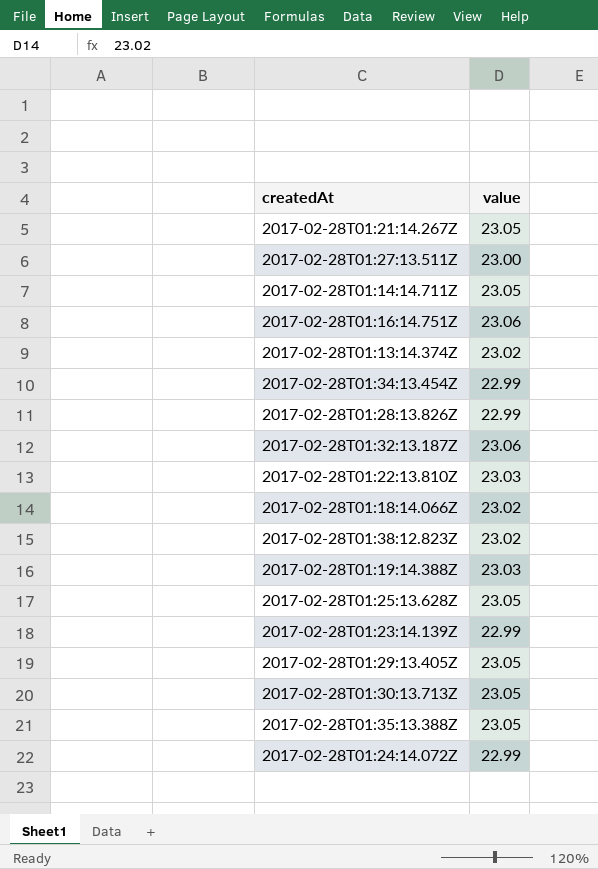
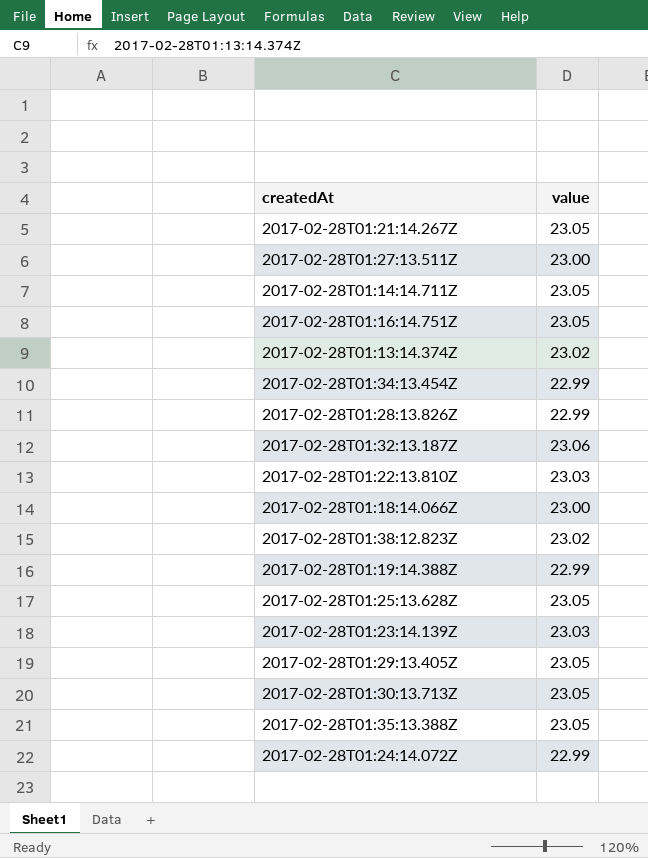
2017-02-28T01:16:14.751Z | value: 23.06 -> 23.05
2017-02-28T01:18:14.066Z | value: 23.02 -> 23.00
2017-02-28T01:19:14.388Z | value: 23.03 -> 22.99
2017-02-28T01:23:14.139Z | value: 22.99 -> 23.03

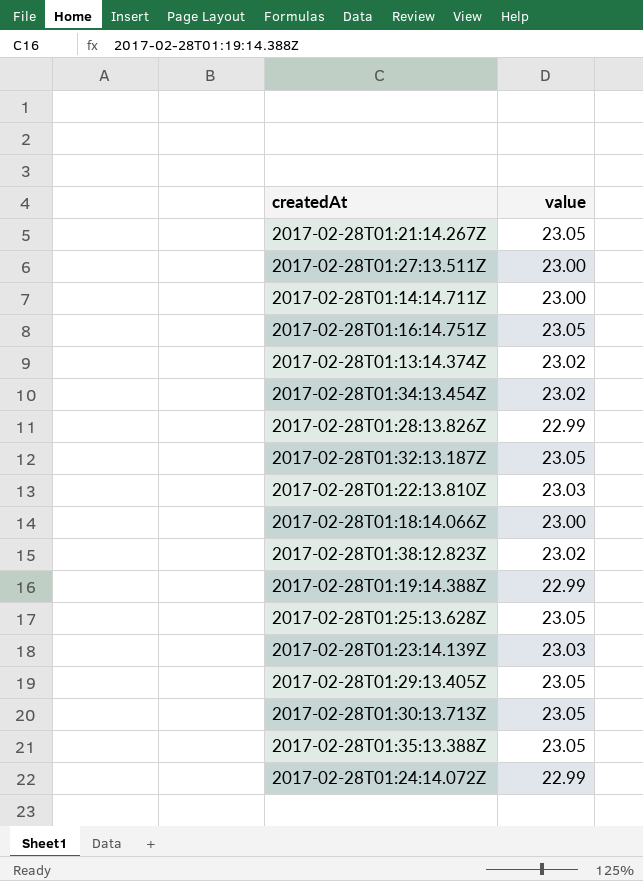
2017-02-28T01:14:14.711Z | value: 23.05 -> 23.00
2017-02-28T01:34:13.454Z | value: 22.99 -> 23.02
2017-02-28T01:32:13.187Z | value: 23.06 -> 23.05

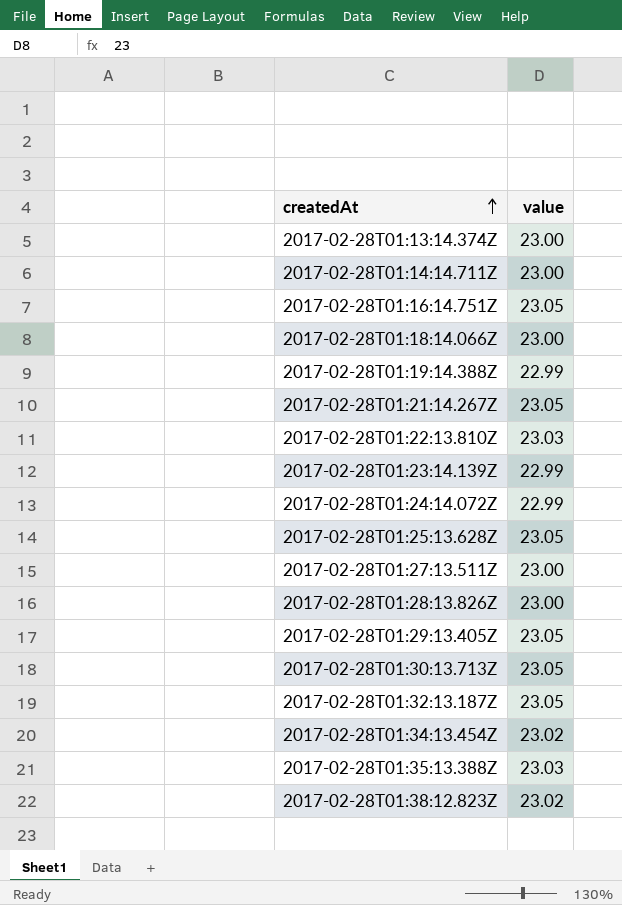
row order: none -> createdAt ascending
2017-02-28T01:13:14.374Z | value: 23.02 -> 23.00
2017-02-28T01:23:14.139Z | value: 23.03 -> 22.99
2017-02-28T01:28:13.826Z | value: 22.99 -> 23.00
2017-02-28T01:35:13.388Z | value: 23.05 -> 23.03

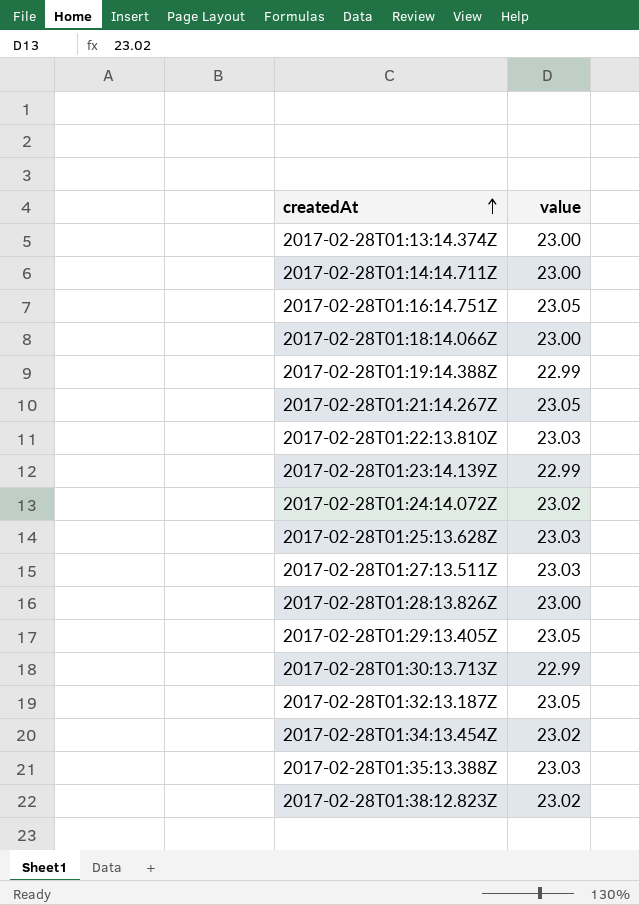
2017-02-28T01:24:14.072Z | value: 22.99 -> 23.02
2017-02-28T01:25:13.628Z | value: 23.05 -> 23.03
2017-02-28T01:27:13.511Z | value: 23.00 -> 23.03
2017-02-28T01:30:13.713Z | value: 23.05 -> 22.99

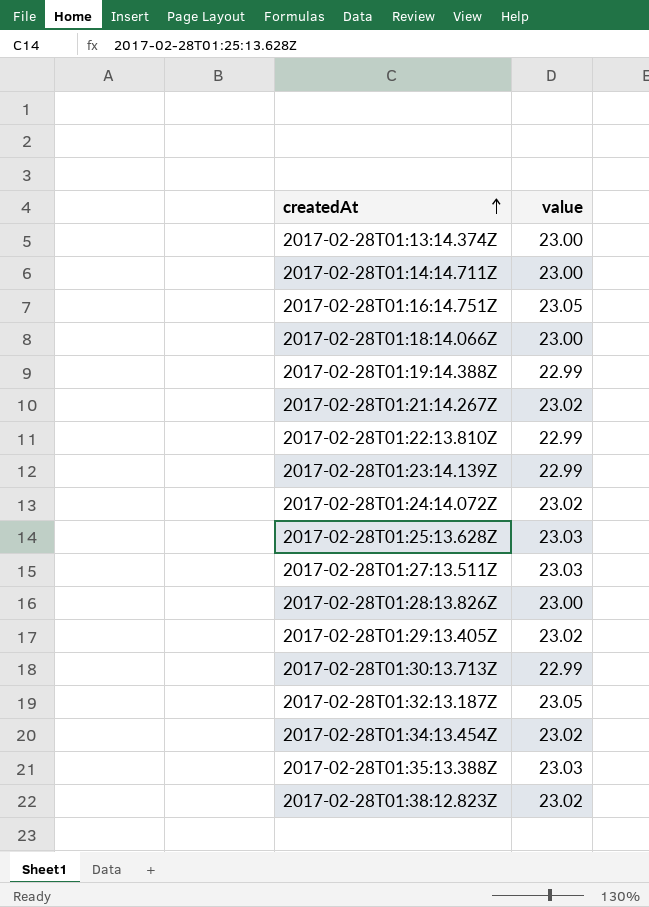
2017-02-28T01:21:14.267Z | value: 23.05 -> 23.02
2017-02-28T01:22:13.810Z | value: 23.03 -> 22.99
2017-02-28T01:29:13.405Z | value: 23.05 -> 23.02

